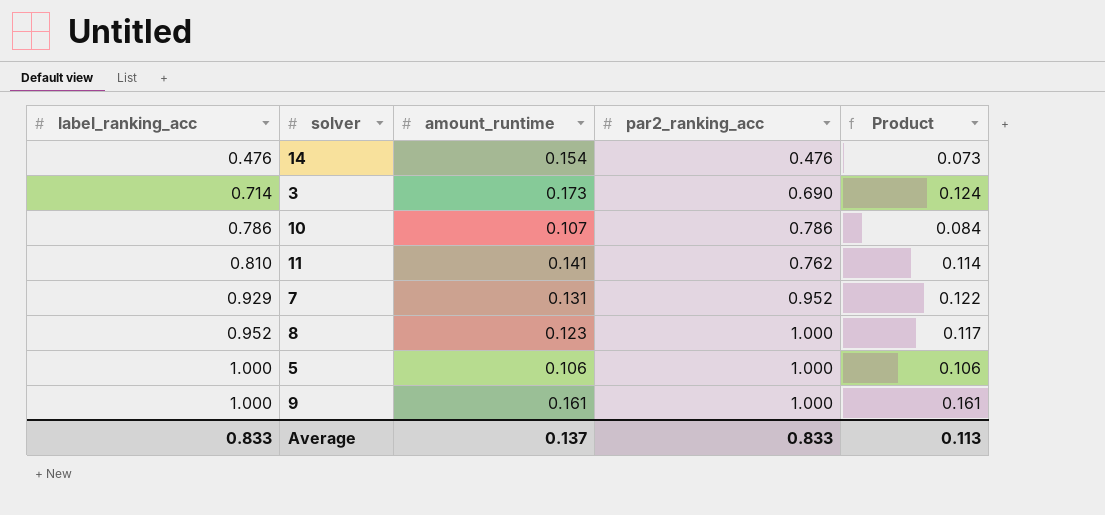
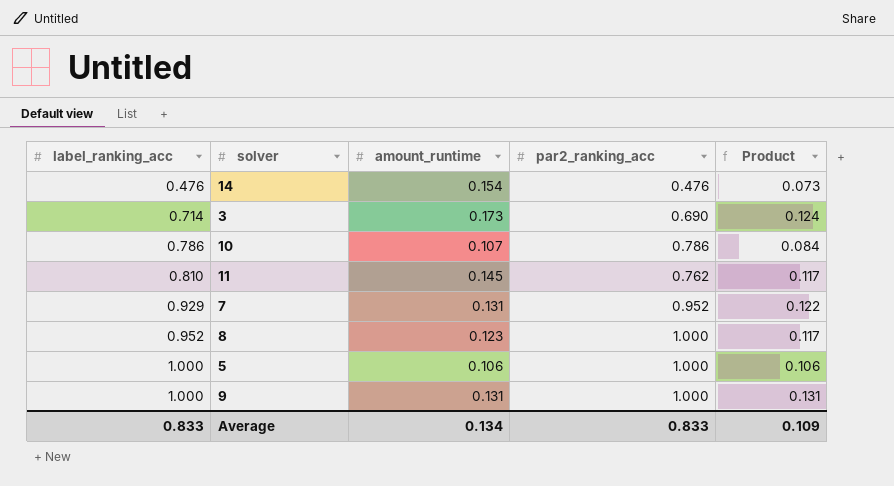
11 | amount_runtime: 0.141 -> 0.145
11 | Product: 0.114 -> 0.117
9 | amount_runtime: 0.161 -> 0.131
9 | Product: 0.161 -> 0.131
Average | amount_runtime: 0.137 -> 0.134
Average | Product: 0.113 -> 0.109

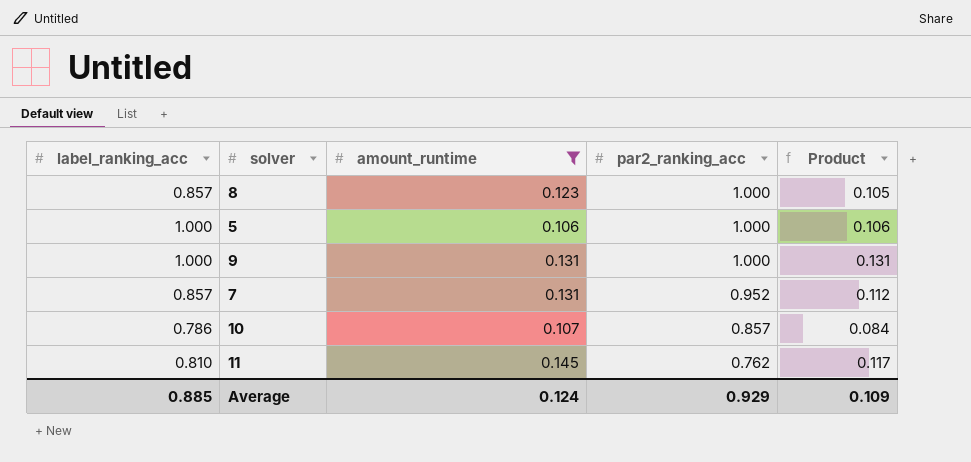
filter: none -> amount_runtime <= 0.145
row order: label_ranking_acc ascending -> par2_ranking_acc descending
8 | label_ranking_acc: 0.952 -> 0.857
8 | Product: 0.117 -> 0.105
7 | label_ranking_acc: 0.929 -> 0.857
7 | Product: 0.122 -> 0.112
10 | par2_ranking_acc: 0.786 -> 0.857
Average | label_ranking_acc: 0.833 -> 0.885
Average | amount_runtime: 0.134 -> 0.124
Average | par2_ranking_acc: 0.833 -> 0.929

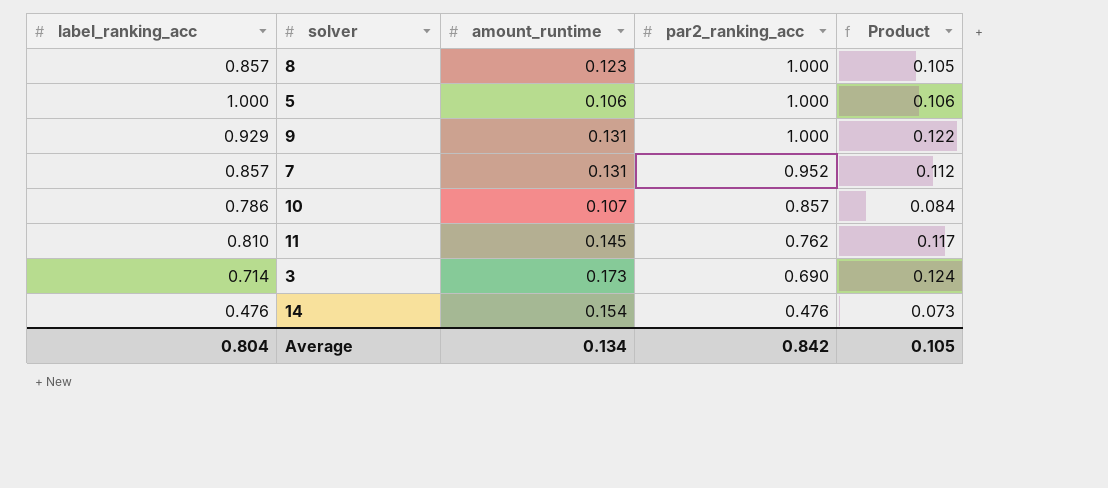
filter: amount_runtime <= 0.145 -> none
9 | label_ranking_acc: 1.000 -> 0.929
9 | Product: 0.131 -> 0.122
Average | label_ranking_acc: 0.885 -> 0.804
Average | amount_runtime: 0.124 -> 0.134
Average | par2_ranking_acc: 0.929 -> 0.842
Average | Product: 0.109 -> 0.105

